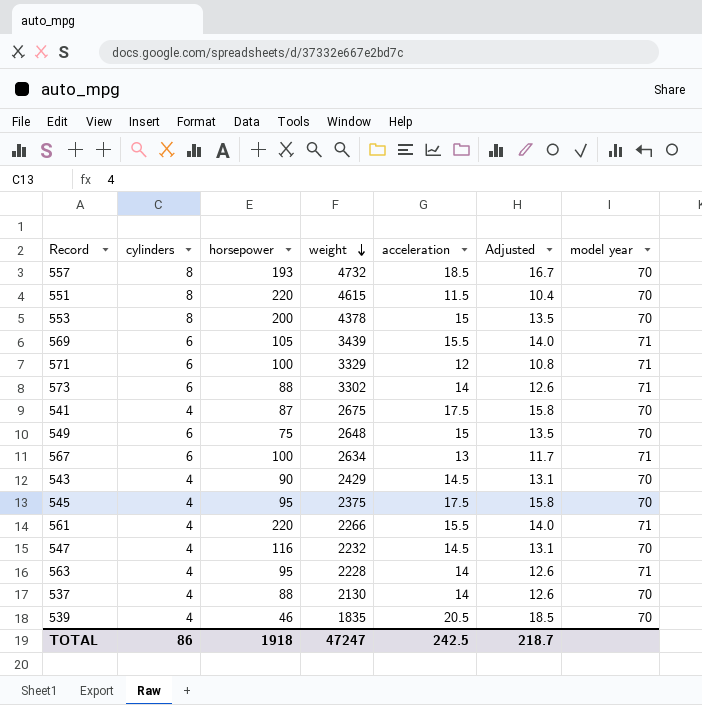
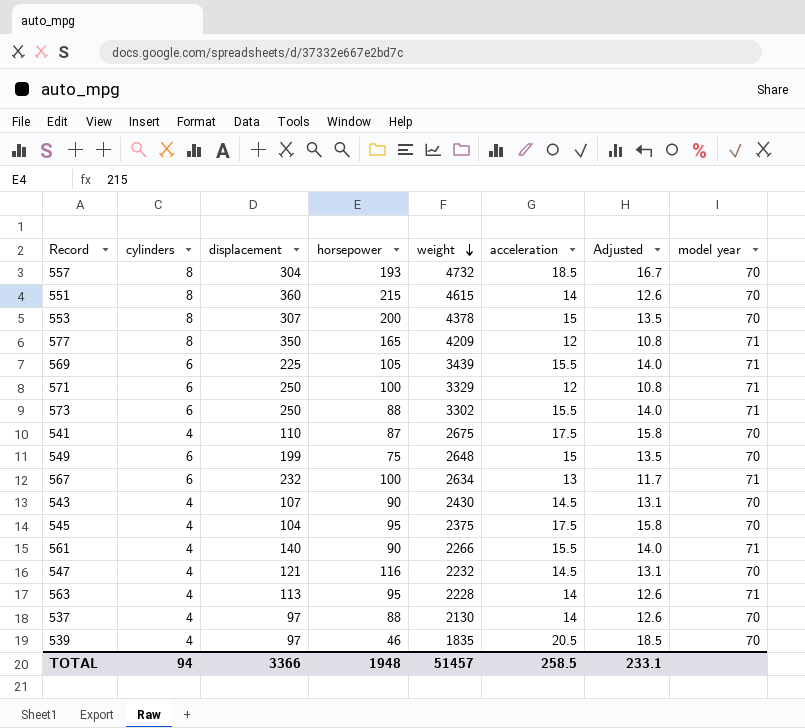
column displacement | position: none -> 3
551 | horsepower: 220 -> 215
551 | acceleration: 11.5 -> 14
551 | Adjusted: 10.4 -> 12.6
row 577: none -> 8 | 350 | 165 | 4209 | 12 | 10.8 | 71
573 | acceleration: 14 -> 15.5
573 | Adjusted: 12.6 -> 14.0
543 | weight: 2429 -> 2430
561 | horsepower: 220 -> 90
TOTAL | cylinders: 86 -> 94
TOTAL | horsepower: 1918 -> 1948
TOTAL | weight: 47247 -> 51457
TOTAL | acceleration: 242.5 -> 258.5
TOTAL | Adjusted: 218.7 -> 233.1

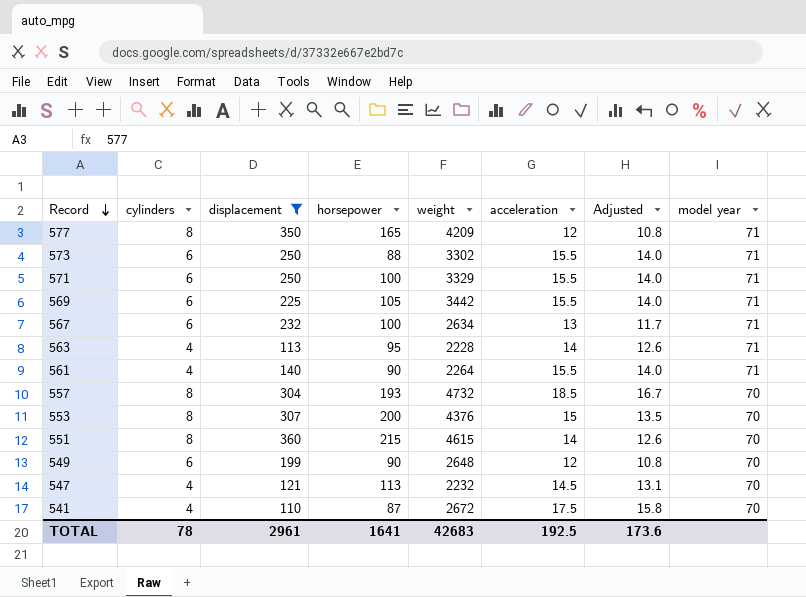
filter: none -> displacement >= 110
row order: weight descending -> Record descending
571 | acceleration: 12 -> 15.5
571 | Adjusted: 10.8 -> 14.0
569 | weight: 3439 -> 3442
561 | weight: 2266 -> 2264
553 | weight: 4378 -> 4376
549 | horsepower: 75 -> 90
549 | acceleration: 15 -> 12
549 | Adjusted: 13.5 -> 10.8
547 | horsepower: 116 -> 113
541 | weight: 2675 -> 2672
TOTAL | cylinders: 94 -> 78
TOTAL | displacement: 3366 -> 2961
TOTAL | horsepower: 1948 -> 1641
TOTAL | weight: 51457 -> 42683
TOTAL | acceleration: 258.5 -> 192.5
TOTAL | Adjusted: 233.1 -> 173.6

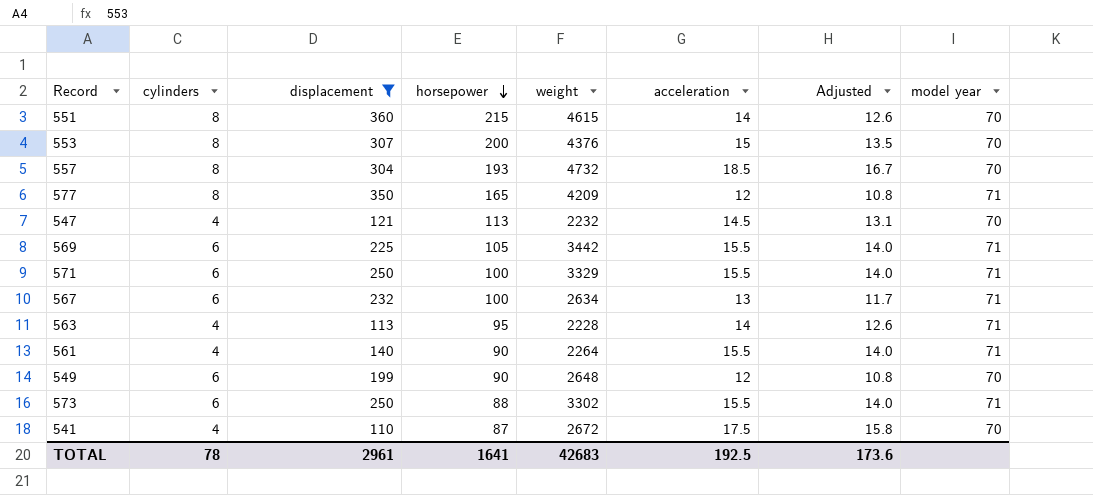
row order: Record descending -> horsepower descending

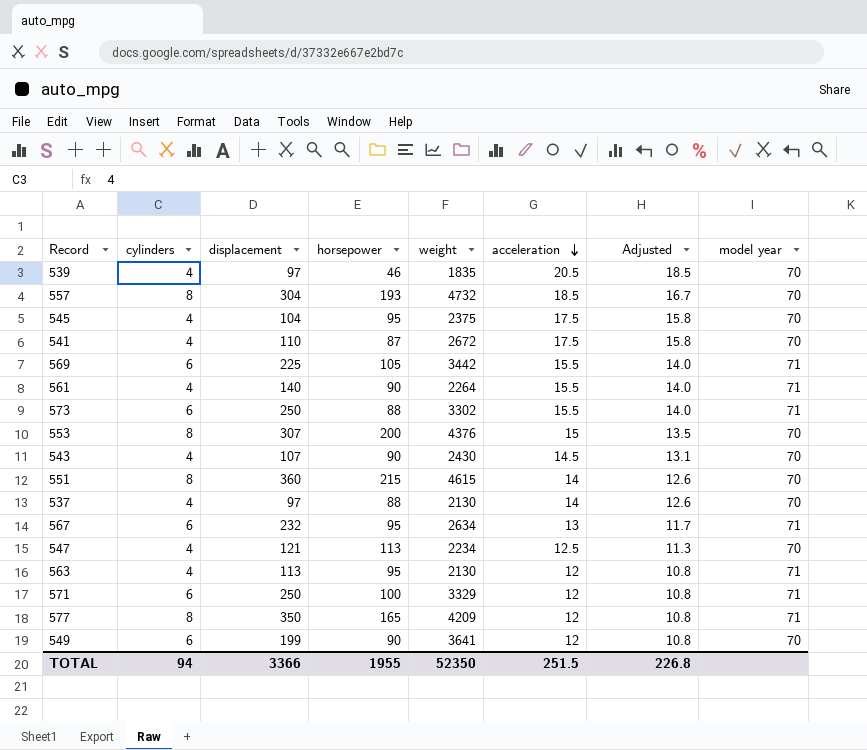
filter: displacement >= 110 -> none
row order: horsepower descending -> acceleration descending
567 | horsepower: 100 -> 95
547 | weight: 2232 -> 2234
547 | acceleration: 14.5 -> 12.5
547 | Adjusted: 13.1 -> 11.3
563 | weight: 2228 -> 2130
563 | acceleration: 14 -> 12
563 | Adjusted: 12.6 -> 10.8
571 | acceleration: 15.5 -> 12
571 | Adjusted: 14.0 -> 10.8
549 | weight: 2648 -> 3641
TOTAL | cylinders: 78 -> 94
TOTAL | displacement: 2961 -> 3366
TOTAL | horsepower: 1641 -> 1955
TOTAL | weight: 42683 -> 52350
TOTAL | acceleration: 192.5 -> 251.5
TOTAL | Adjusted: 173.6 -> 226.8

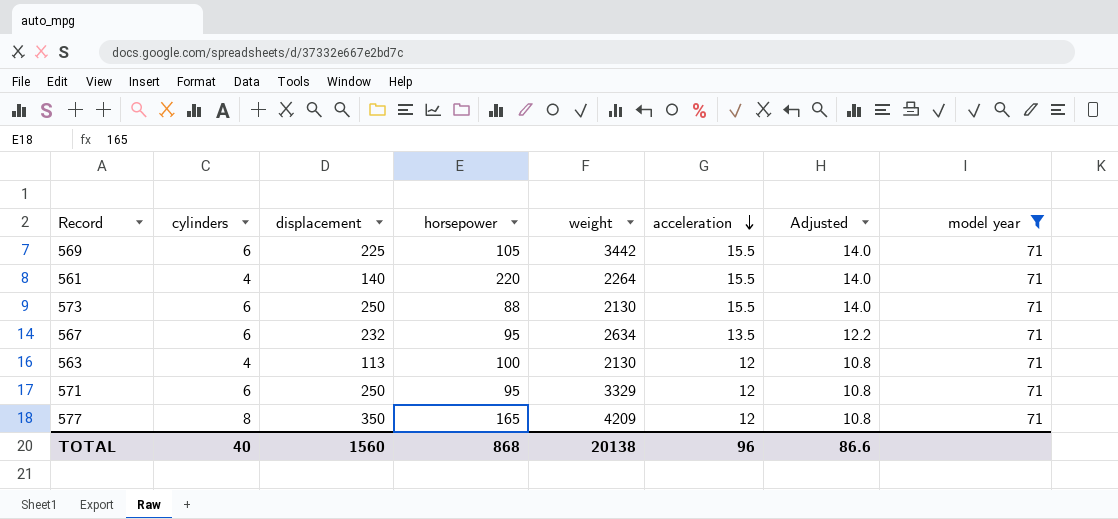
filter: none -> model year = 71
561 | horsepower: 90 -> 220
573 | weight: 3302 -> 2130
567 | acceleration: 13 -> 13.5
567 | Adjusted: 11.7 -> 12.2
563 | horsepower: 95 -> 100
571 | horsepower: 100 -> 95
TOTAL | cylinders: 94 -> 40
TOTAL | displacement: 3366 -> 1560
TOTAL | horsepower: 1955 -> 868
TOTAL | weight: 52350 -> 20138
TOTAL | acceleration: 251.5 -> 96
TOTAL | Adjusted: 226.8 -> 86.6

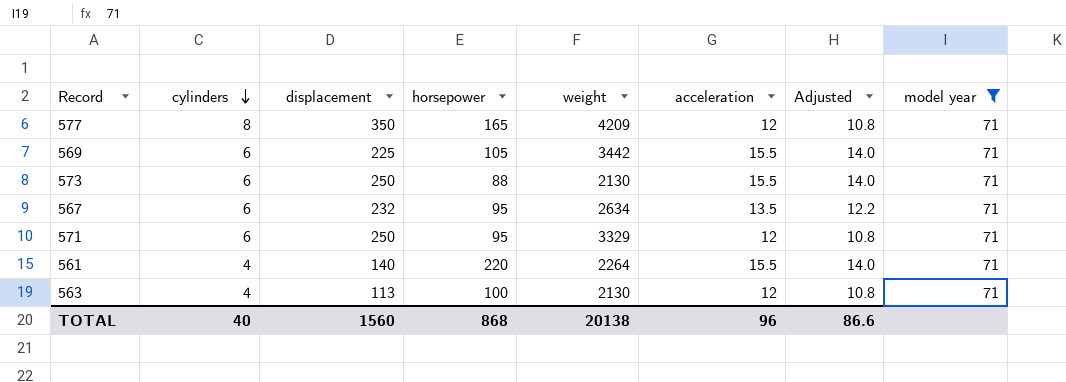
row order: acceleration descending -> cylinders descending

